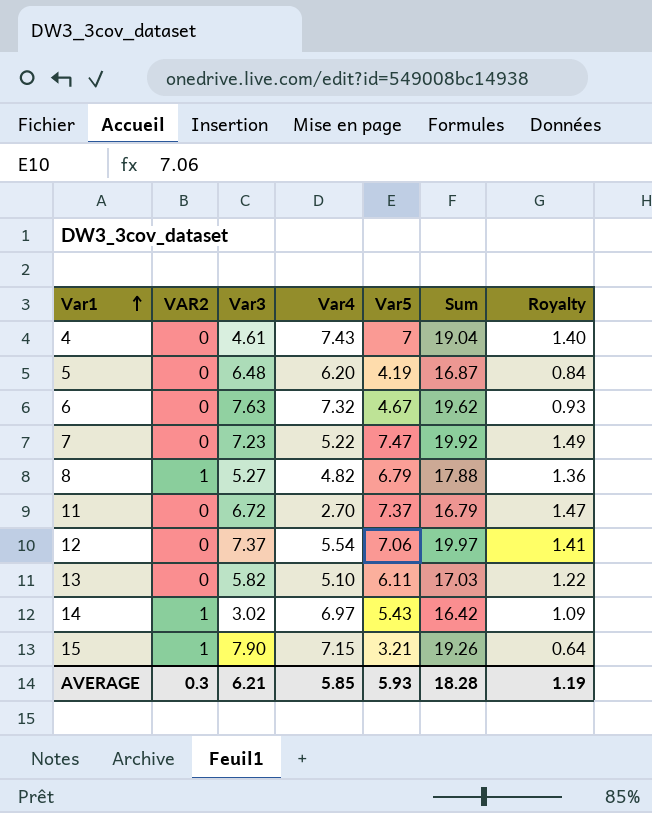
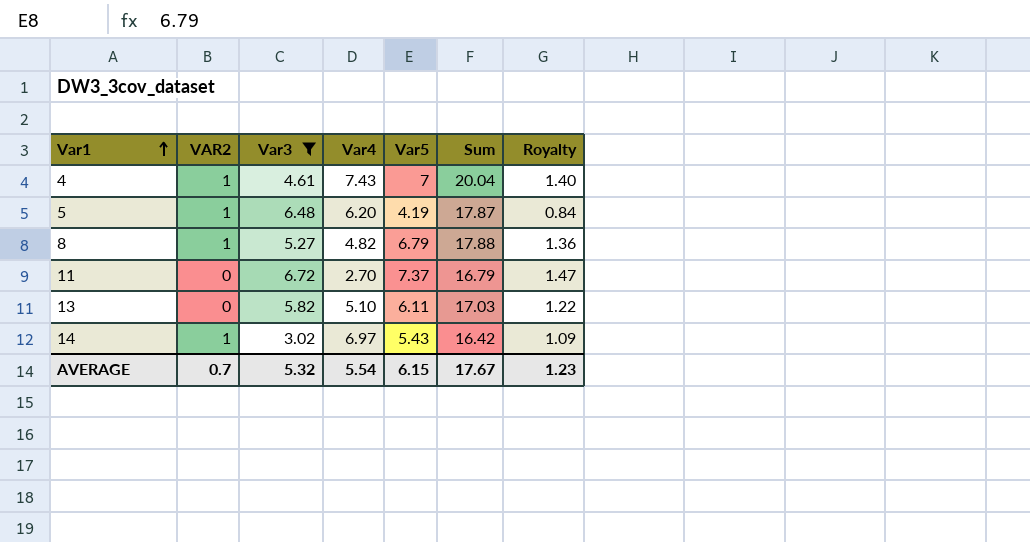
filter: none -> Var3 <= 6.72
4 | VAR2: 0 -> 1
4 | Sum: 19.04 -> 20.04
5 | VAR2: 0 -> 1
5 | Sum: 16.87 -> 17.87
AVERAGE | VAR2: 0.3 -> 0.7
AVERAGE | Var3: 6.21 -> 5.32
AVERAGE | Var4: 5.85 -> 5.54
AVERAGE | Var5: 5.93 -> 6.15
AVERAGE | Sum: 18.28 -> 17.67
AVERAGE | Royalty: 1.19 -> 1.23

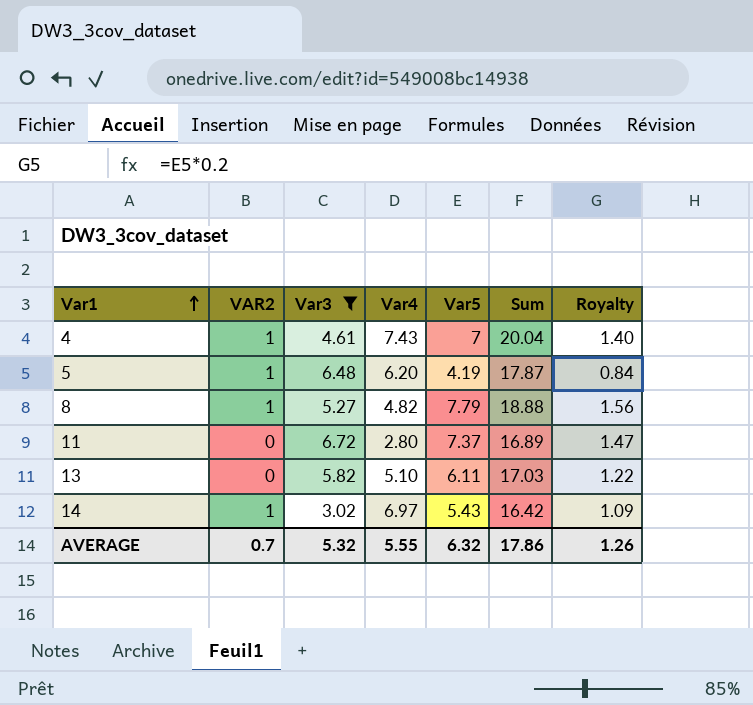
8 | Var5: 6.79 -> 7.79
8 | Sum: 17.88 -> 18.88
8 | Royalty: 1.36 -> 1.56
11 | Var4: 2.70 -> 2.80
11 | Sum: 16.79 -> 16.89
AVERAGE | Var4: 5.54 -> 5.55
AVERAGE | Var5: 6.15 -> 6.32
AVERAGE | Sum: 17.67 -> 17.86
AVERAGE | Royalty: 1.23 -> 1.26

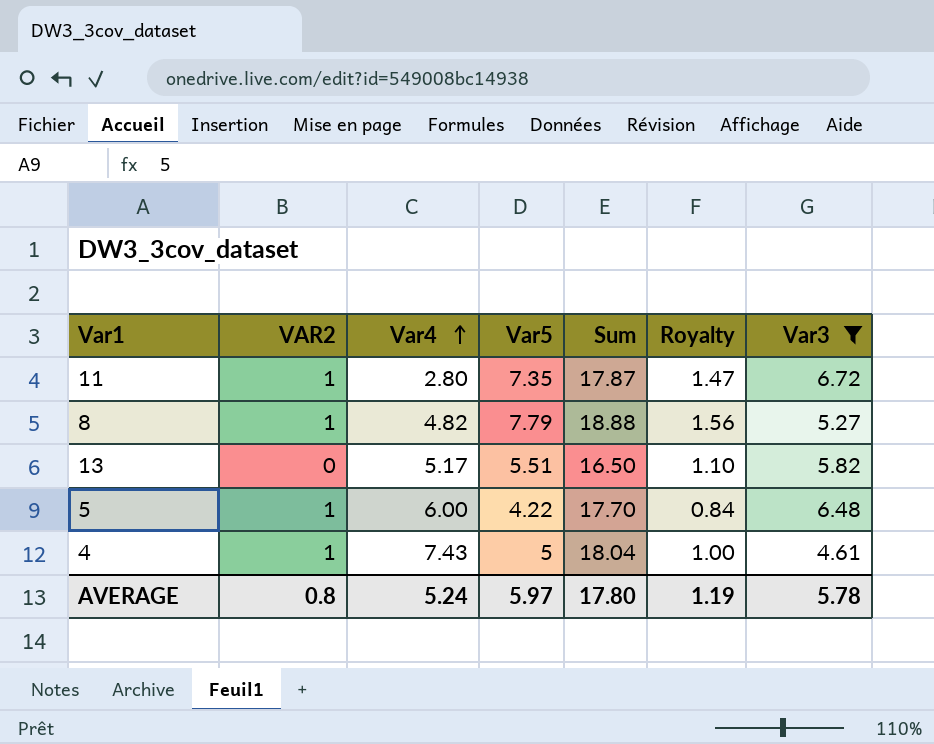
row order: Var1 ascending -> Var4 ascending
column Var3 | position: 3 -> 7
row 14: 1 | 3.02 | 6.97 | 5.43 | 16.42 | 1.09 -> none
11 | VAR2: 0 -> 1
11 | Var5: 7.37 -> 7.35
11 | Sum: 16.89 -> 17.87
13 | Var4: 5.10 -> 5.17
13 | Var5: 6.11 -> 5.51
13 | Sum: 17.03 -> 16.50
13 | Royalty: 1.22 -> 1.10
5 | Var4: 6.20 -> 6.00
5 | Var5: 4.19 -> 4.22
5 | Sum: 17.87 -> 17.70
4 | Var5: 7 -> 5
4 | Sum: 20.04 -> 18.04
4 | Royalty: 1.40 -> 1.00
AVERAGE | VAR2: 0.7 -> 0.8
AVERAGE | Var4: 5.55 -> 5.24
AVERAGE | Var5: 6.32 -> 5.97
AVERAGE | Sum: 17.86 -> 17.80
AVERAGE | Royalty: 1.26 -> 1.19
AVERAGE | Var3: 5.32 -> 5.78

